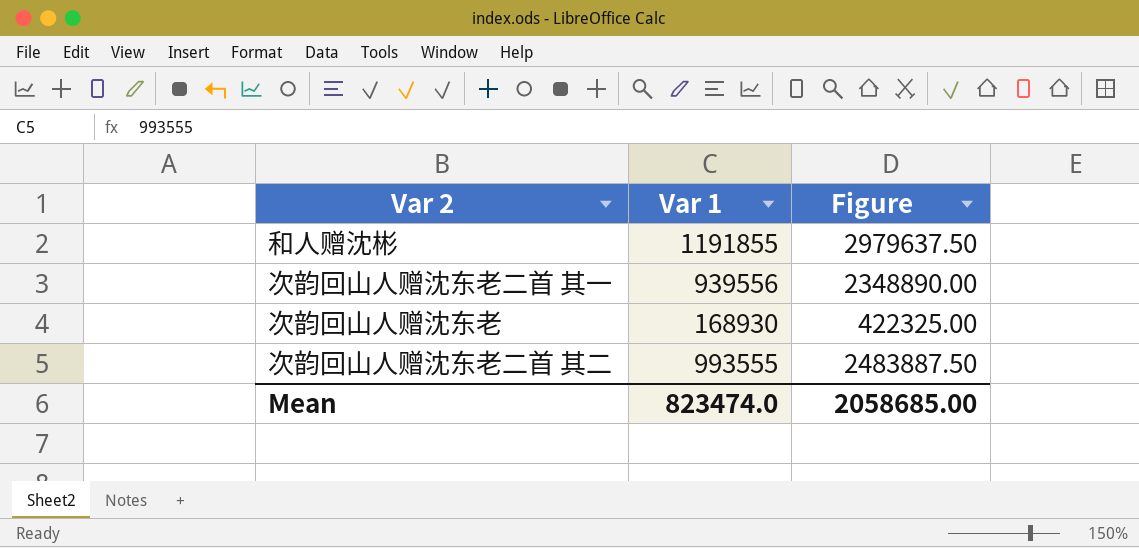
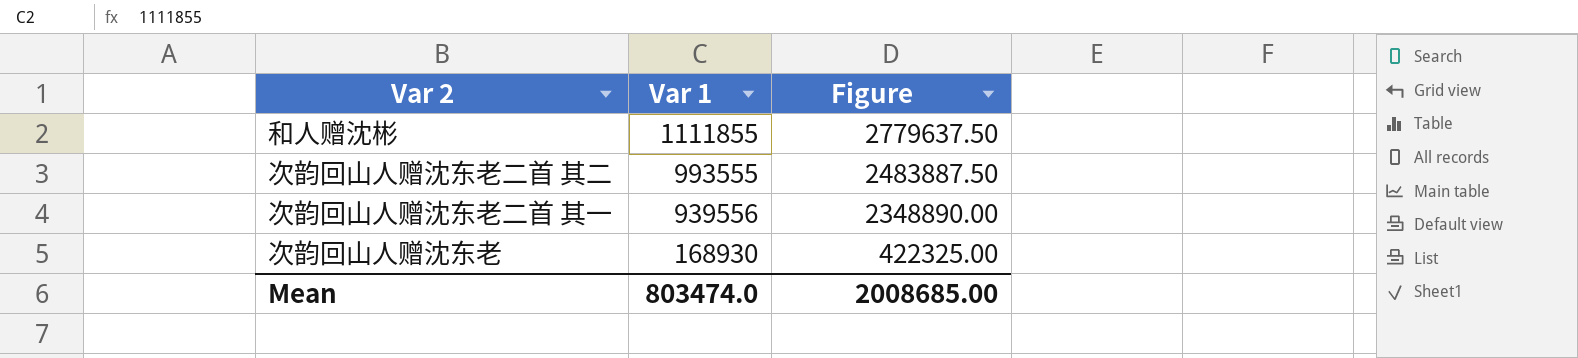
row order: none -> Var 1 descending
和人赠沈彬 | Var 1: 1191855 -> 1111855
和人赠沈彬 | Figure: 2979637.50 -> 2779637.50
Mean | Var 1: 823474.0 -> 803474.0
Mean | Figure: 2058685.00 -> 2008685.00

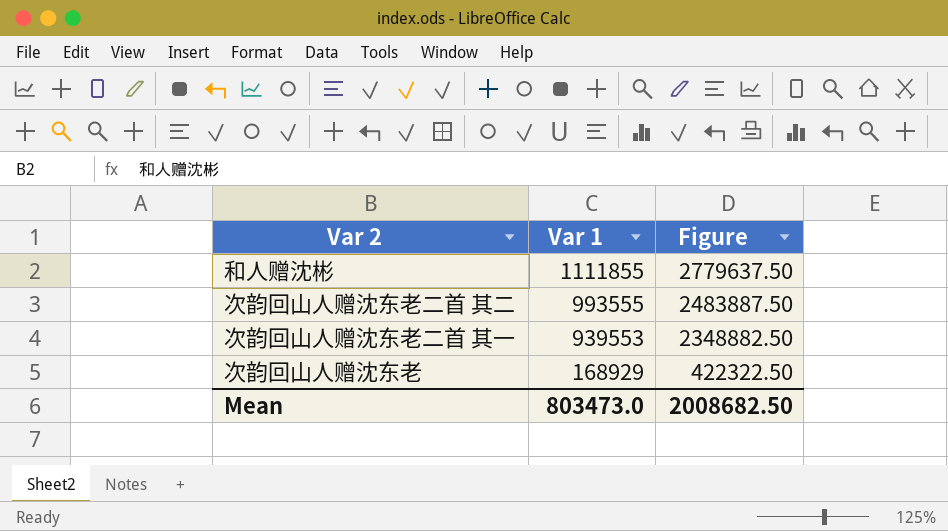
次韵回山人赠沈东老二首 其一 | Var 1: 939556 -> 939553
次韵回山人赠沈东老二首 其一 | Figure: 2348890.00 -> 2348882.50
次韵回山人赠沈东老 | Var 1: 168930 -> 168929
次韵回山人赠沈东老 | Figure: 422325.00 -> 422322.50
Mean | Var 1: 803474.0 -> 803473.0
Mean | Figure: 2008685.00 -> 2008682.50

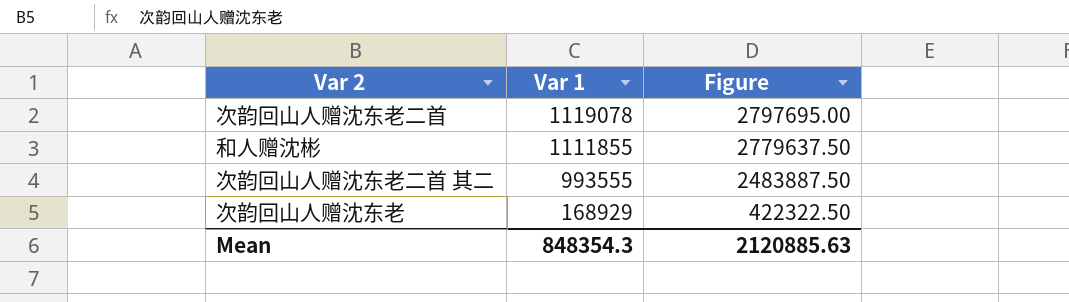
row 次韵回山人赠沈东老二首 其一: 939553 | 2348882.50 -> none
row 次韵回山人赠沈东老二首: none -> 1119078 | 2797695.00
Mean | Var 1: 803473.0 -> 848354.3
Mean | Figure: 2008682.50 -> 2120885.63

